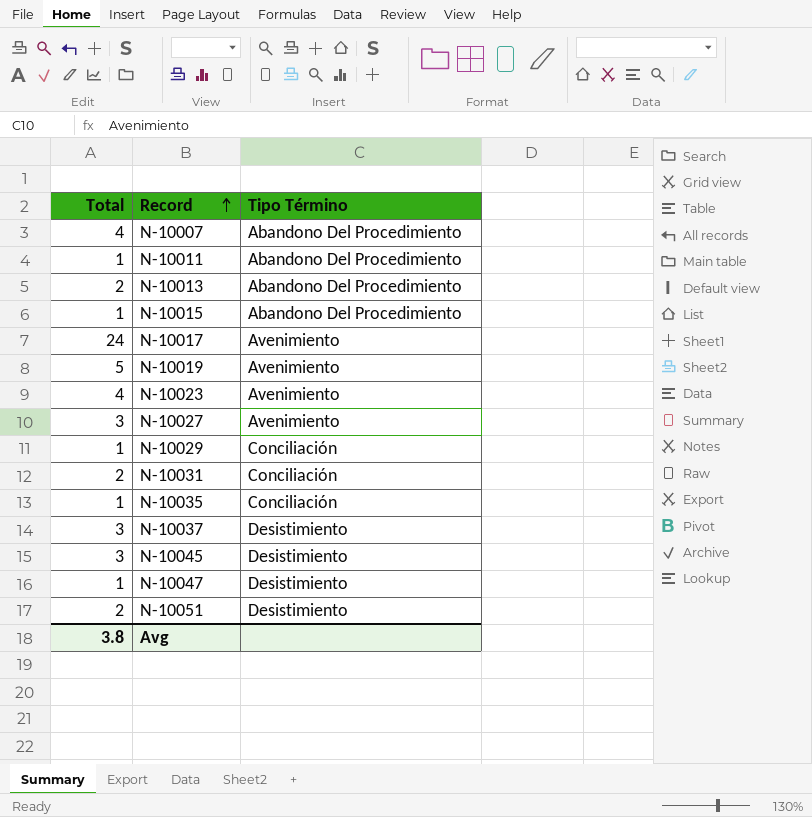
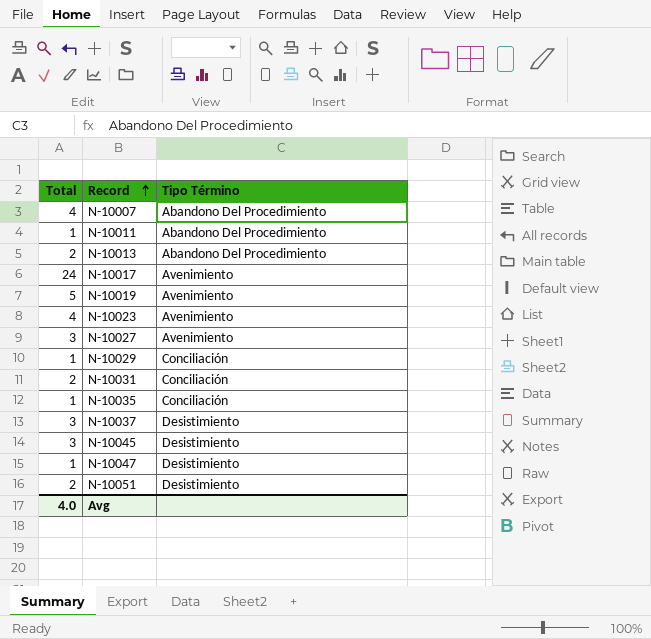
row N-10015: 1 | Abandono Del Procedimiento -> none
Avg | Total: 3.8 -> 4.0

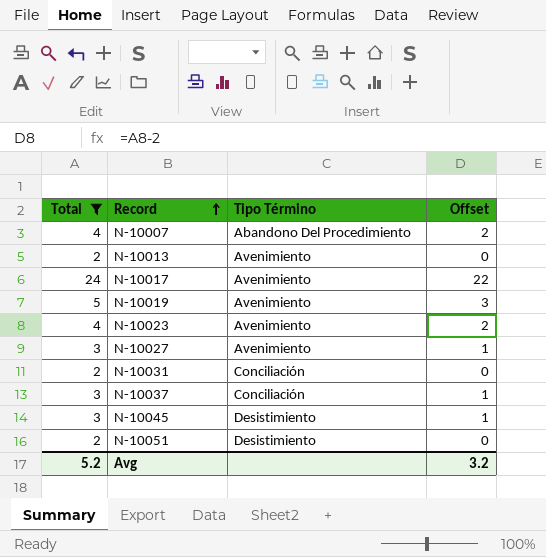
filter: none -> Total != 1
column Offset | formula: none -> [Total] - 2
N-10013 | Tipo Término: Abandono Del Procedimiento -> Avenimiento
N-10037 | Tipo Término: Desistimiento -> Conciliación
Avg | Total: 4.0 -> 5.2

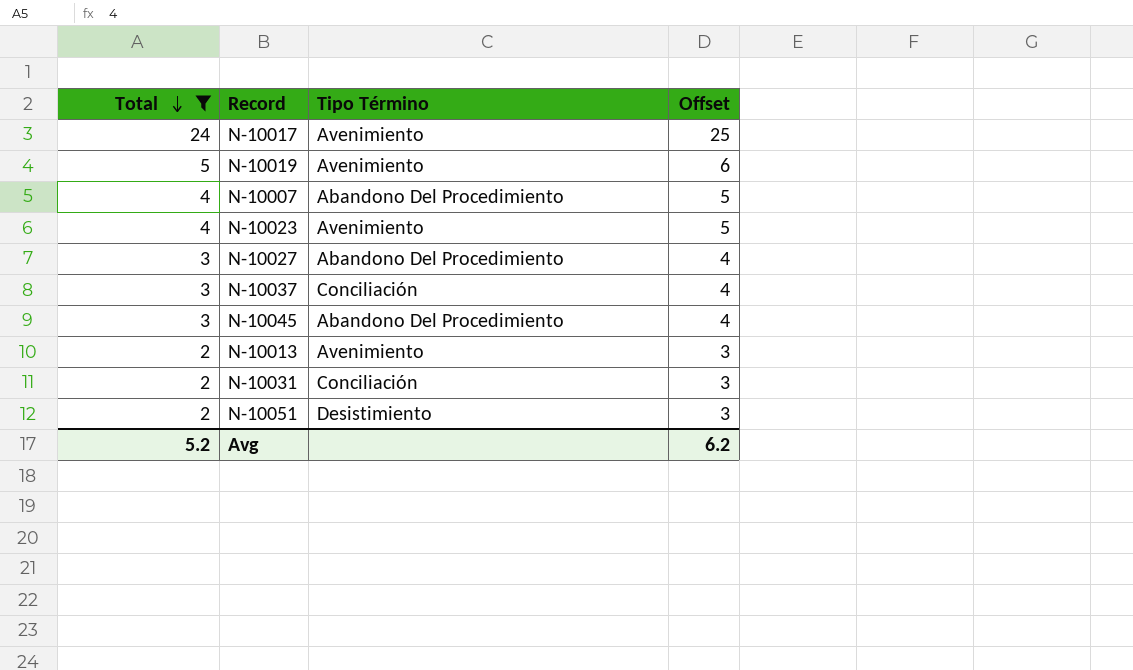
row order: Record ascending -> Total descending
column Offset | formula: [Total] - 2 -> [Total] + 1
N-10027 | Tipo Término: Avenimiento -> Abandono Del Procedimiento
N-10045 | Tipo Término: Desistimiento -> Abandono Del Procedimiento
Avg | Offset: 3.2 -> 6.2

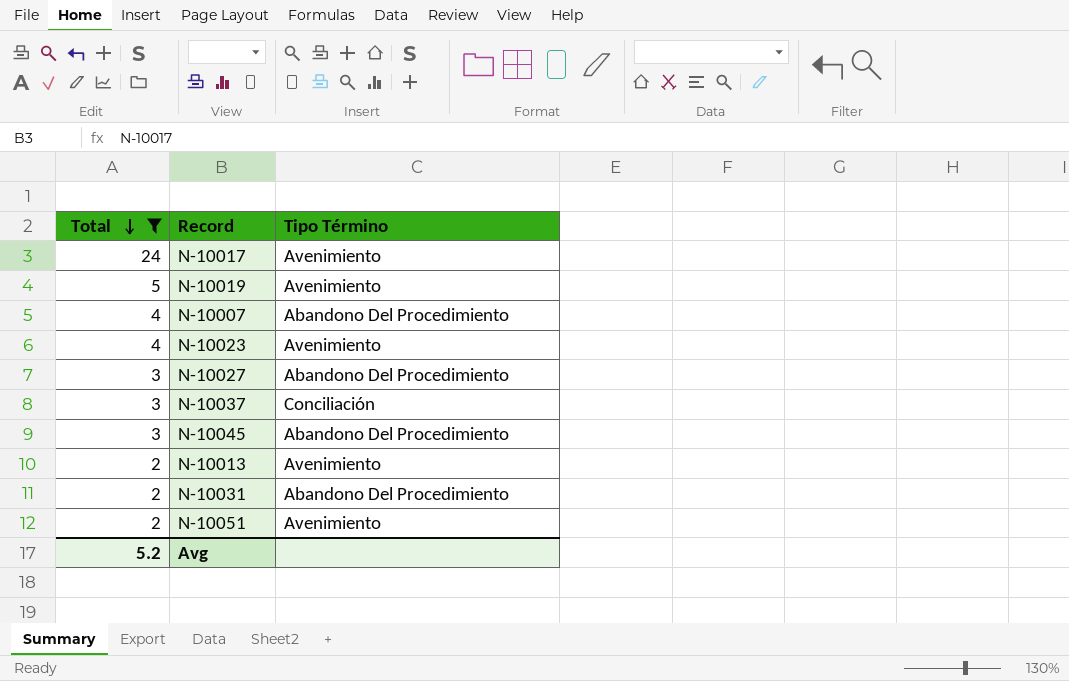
column Offset | formula: [Total] + 1 -> none
N-10031 | Tipo Término: Conciliación -> Abandono Del Procedimiento
N-10051 | Tipo Término: Desistimiento -> Avenimiento

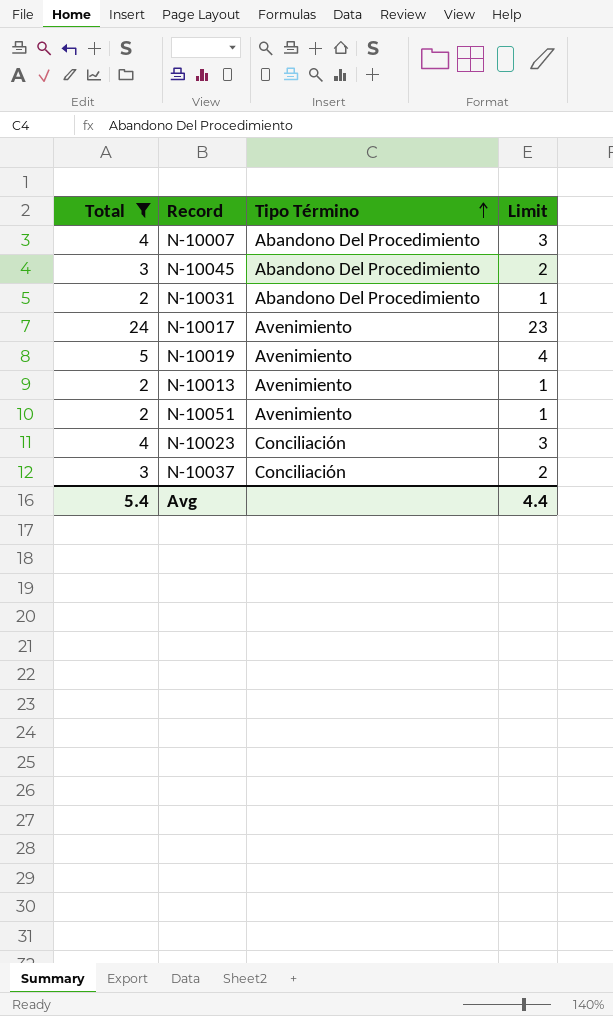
row order: Total descending -> Tipo Término ascending
column Limit | formula: none -> [Total] - 1
row N-10027: 3 | Abandono Del Procedimiento -> none
N-10023 | Tipo Término: Avenimiento -> Conciliación
Avg | Total: 5.2 -> 5.4

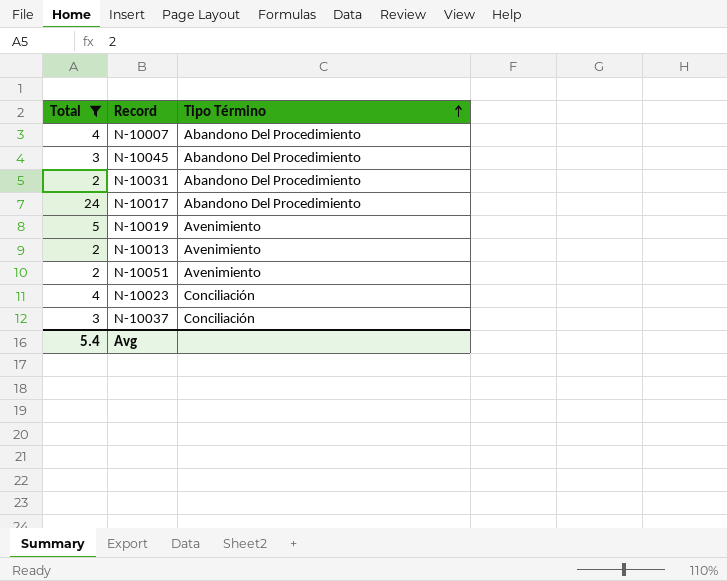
column Limit | formula: [Total] - 1 -> none
N-10017 | Tipo Término: Avenimiento -> Abandono Del Procedimiento

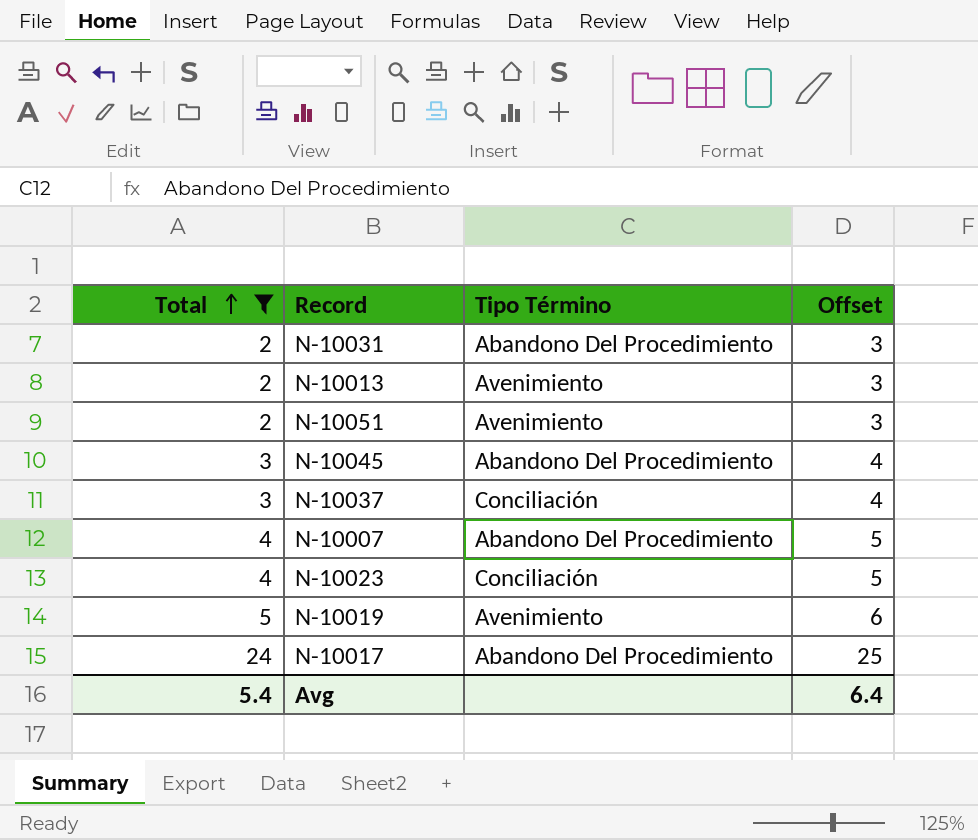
row order: Tipo Término ascending -> Total ascending
column Offset | formula: none -> [Total] + 1

